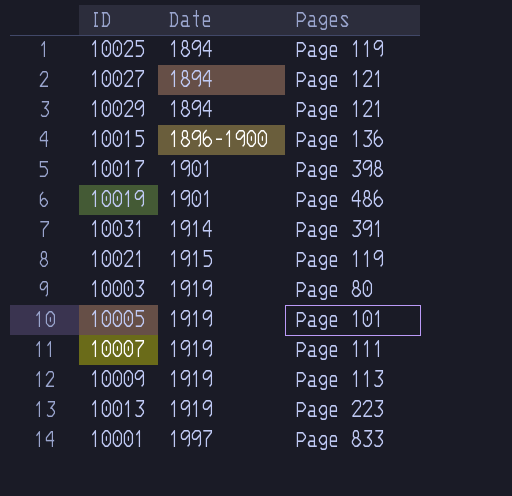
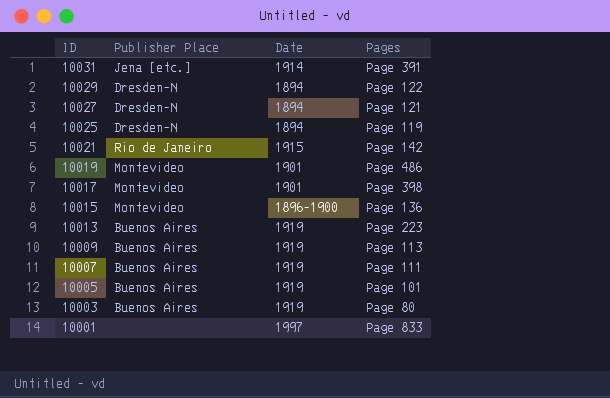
row order: Date ascending -> ID descending
column Publisher Place | position: none -> 2
10029 | Pages: Page 121 -> Page 122
10021 | Pages: Page 119 -> Page 142

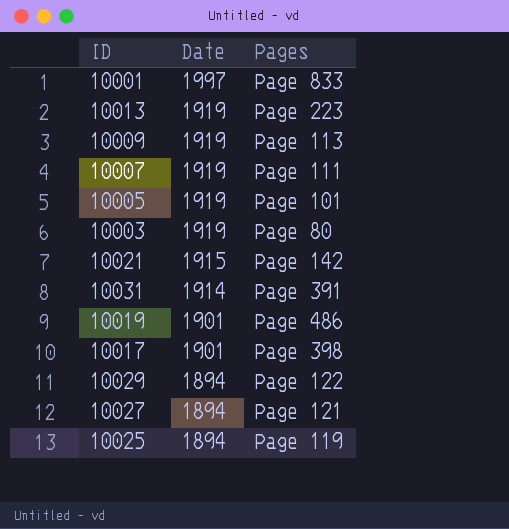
row order: ID descending -> Date descending
column Publisher Place | position: 2 -> none
row 10015: Montevideo | 1896-1900 | Page 136 -> none

